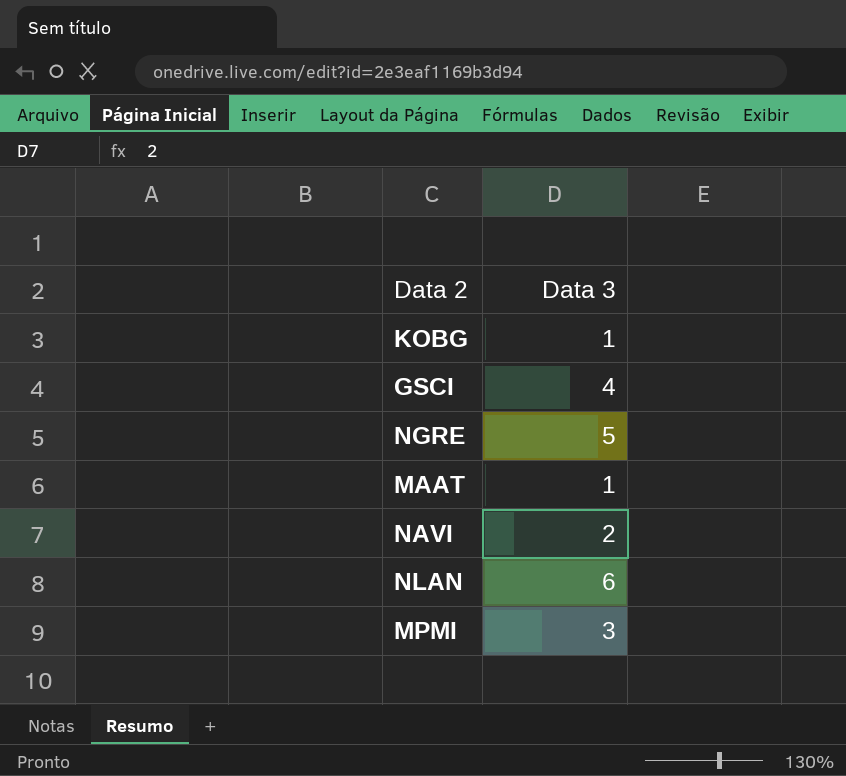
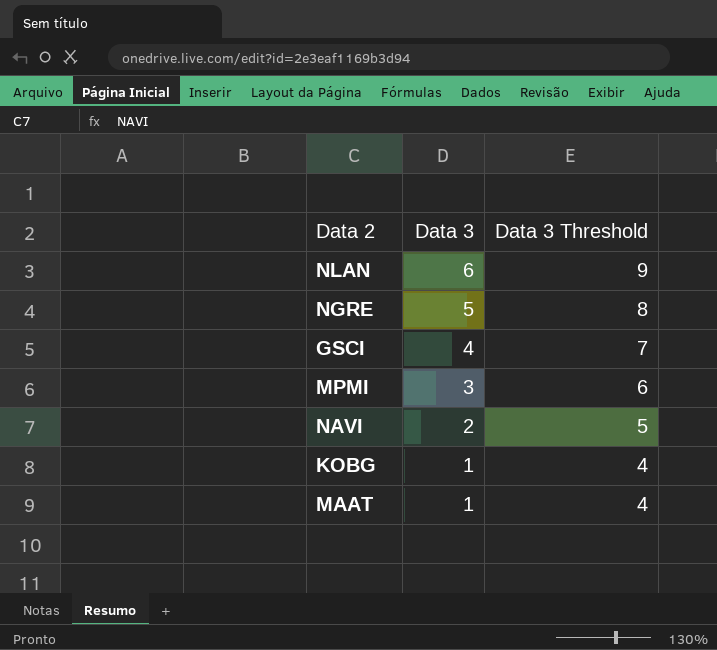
row order: none -> Data 3 descending
column Data 3 Threshold | formula: none -> [Data 3] + 3

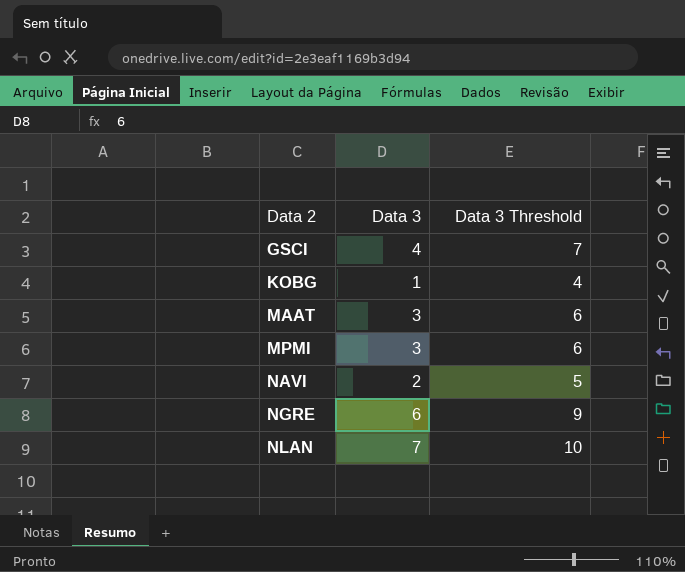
row order: Data 3 descending -> Data 2 ascending
MAAT | Data 3: 1 -> 3
MAAT | Data 3 Threshold: 4 -> 6
NGRE | Data 3: 5 -> 6
NGRE | Data 3 Threshold: 8 -> 9
NLAN | Data 3: 6 -> 7
NLAN | Data 3 Threshold: 9 -> 10

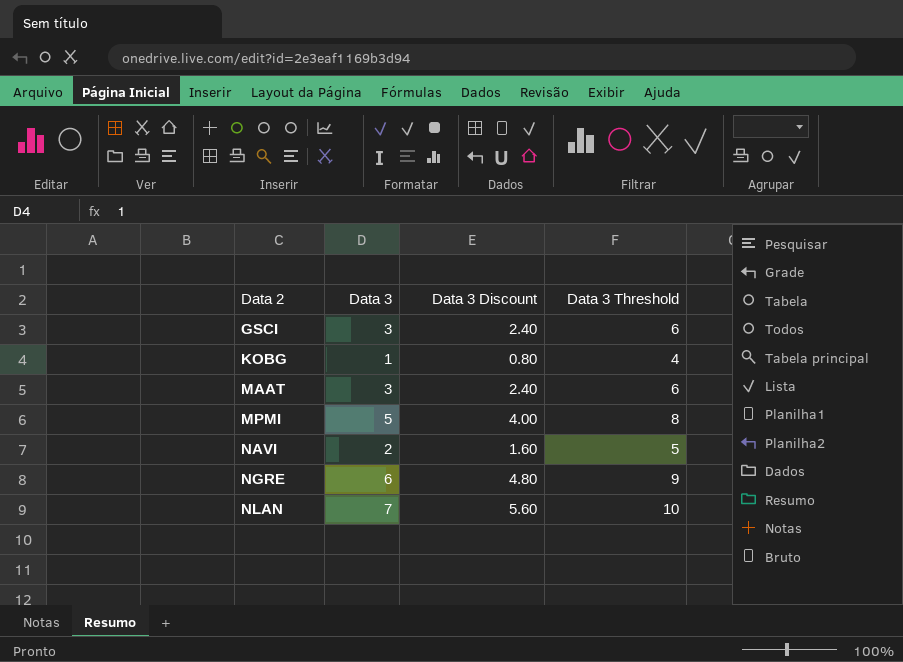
column Data 3 Discount | formula: none -> [Data 3] * 0.8
GSCI | Data 3: 4 -> 3
GSCI | Data 3 Threshold: 7 -> 6
MPMI | Data 3: 3 -> 5
MPMI | Data 3 Threshold: 6 -> 8

